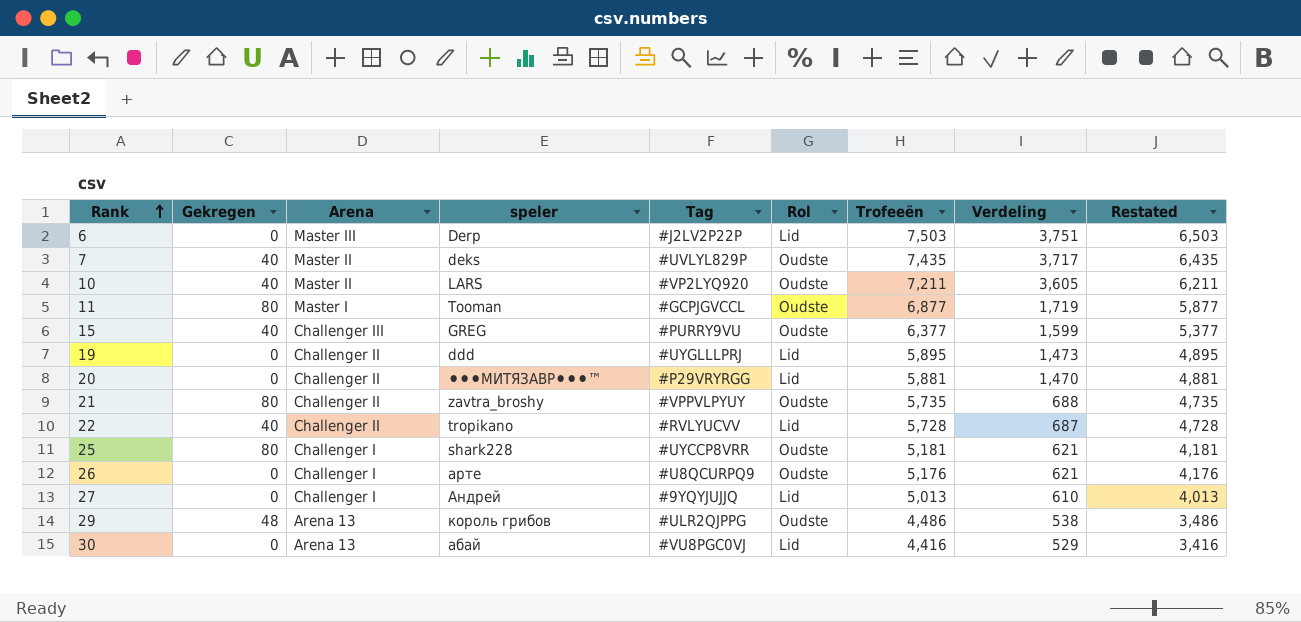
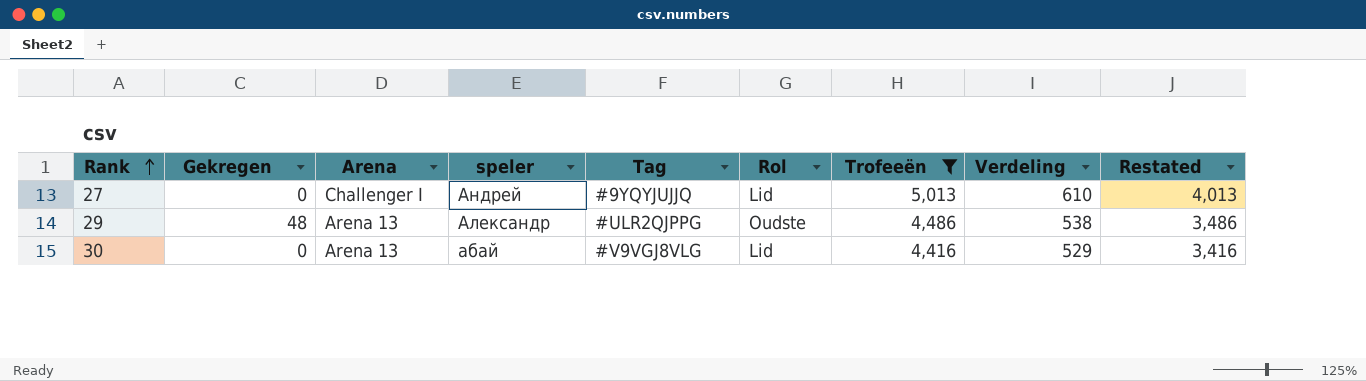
filter: none -> Trofeeën <= 5,013
29 | speler: король грибов -> Александр
30 | Tag: #VU8PGC0VJ -> #V9VGJ8VLG

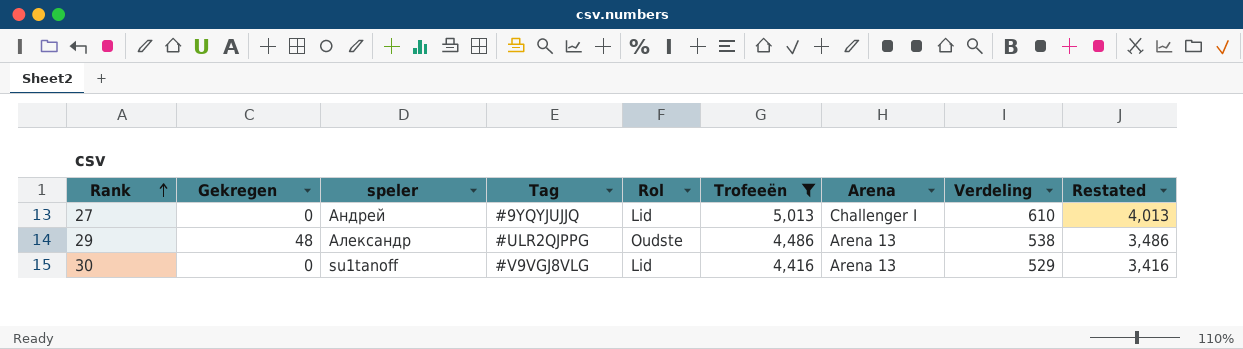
column Arena | position: 3 -> 7
30 | speler: абай -> su1tanoff

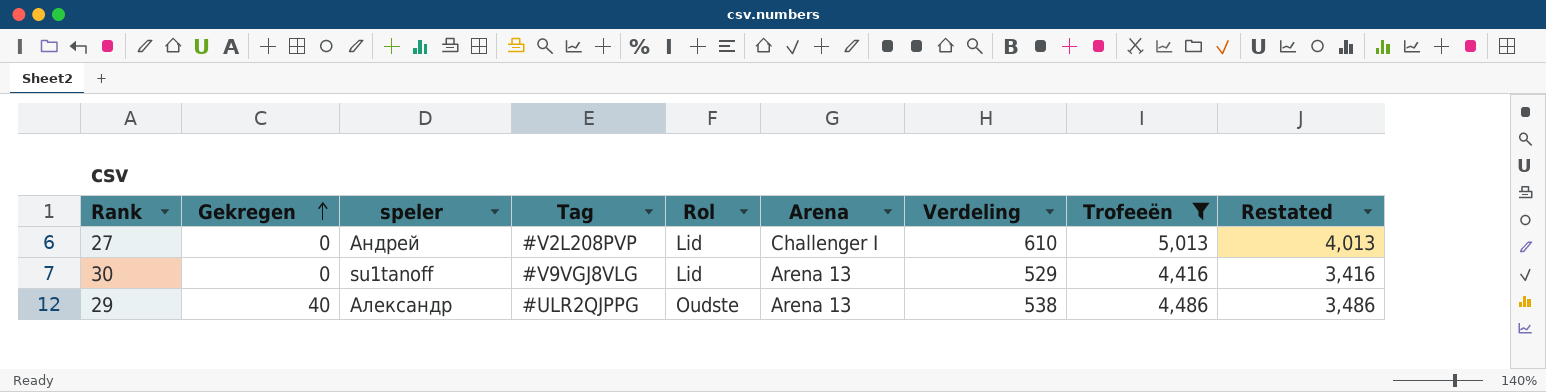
row order: Rank ascending -> Gekregen ascending
column Trofeeën | position: 6 -> 8
27 | Tag: #9YQYJUJJQ -> #V2L208PVP
29 | Gekregen: 48 -> 40

